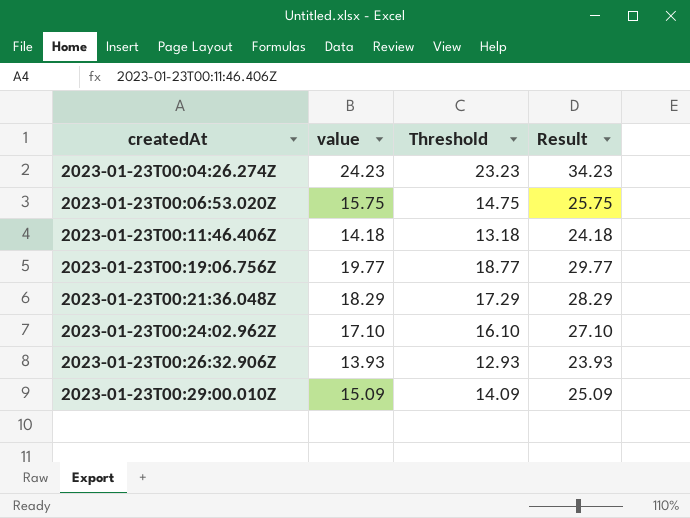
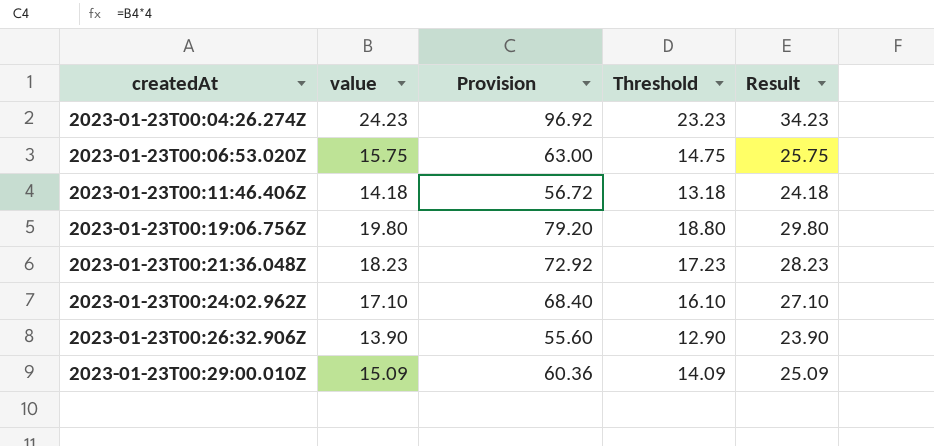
column Provision | formula: none -> [value] * 4
2023-01-23T00:19:06.756Z | value: 19.77 -> 19.80
2023-01-23T00:19:06.756Z | Threshold: 18.77 -> 18.80
2023-01-23T00:19:06.756Z | Result: 29.77 -> 29.80
2023-01-23T00:21:36.048Z | value: 18.29 -> 18.23
2023-01-23T00:21:36.048Z | Threshold: 17.29 -> 17.23
2023-01-23T00:21:36.048Z | Result: 28.29 -> 28.23
2023-01-23T00:26:32.906Z | value: 13.93 -> 13.90
2023-01-23T00:26:32.906Z | Threshold: 12.93 -> 12.90
2023-01-23T00:26:32.906Z | Result: 23.93 -> 23.90

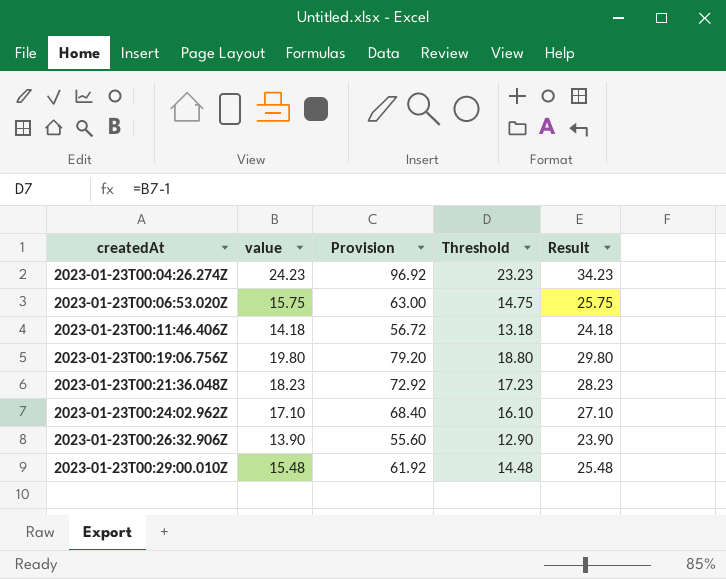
2023-01-23T00:29:00.010Z | value: 15.09 -> 15.48
2023-01-23T00:29:00.010Z | Provision: 60.36 -> 61.92
2023-01-23T00:29:00.010Z | Threshold: 14.09 -> 14.48
2023-01-23T00:29:00.010Z | Result: 25.09 -> 25.48

